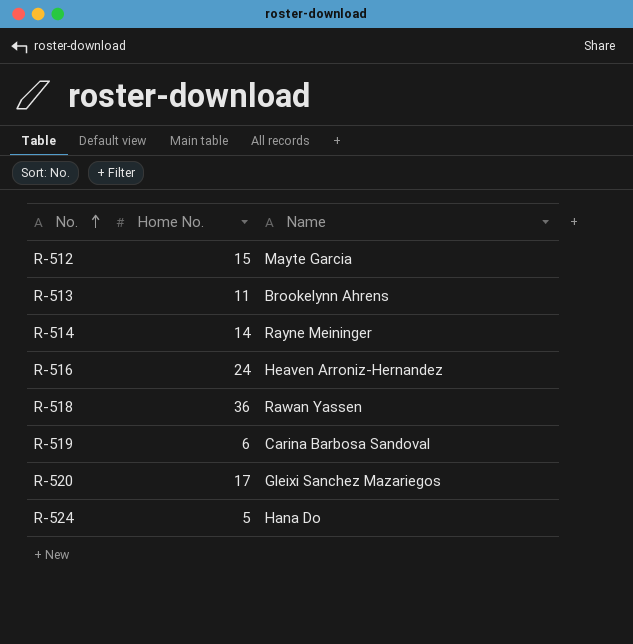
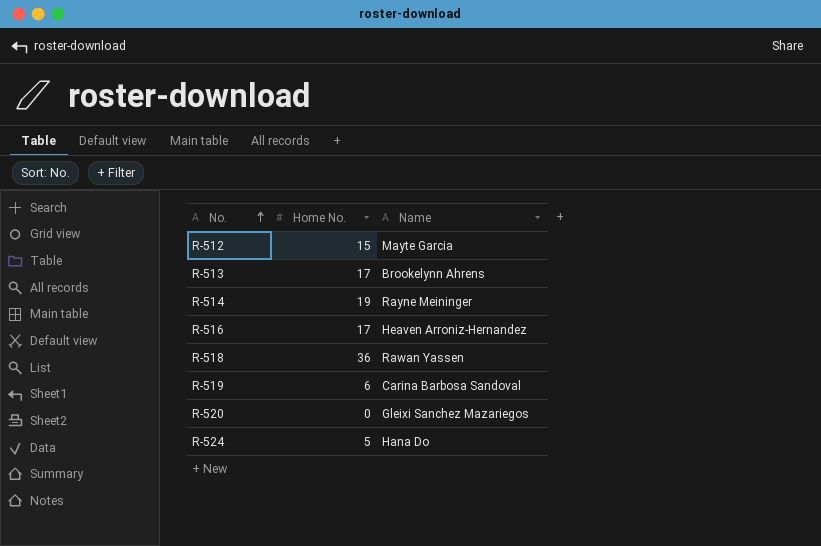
R-513 | Home No.: 11 -> 17
R-514 | Home No.: 14 -> 19
R-516 | Home No.: 24 -> 17
R-520 | Home No.: 17 -> 0

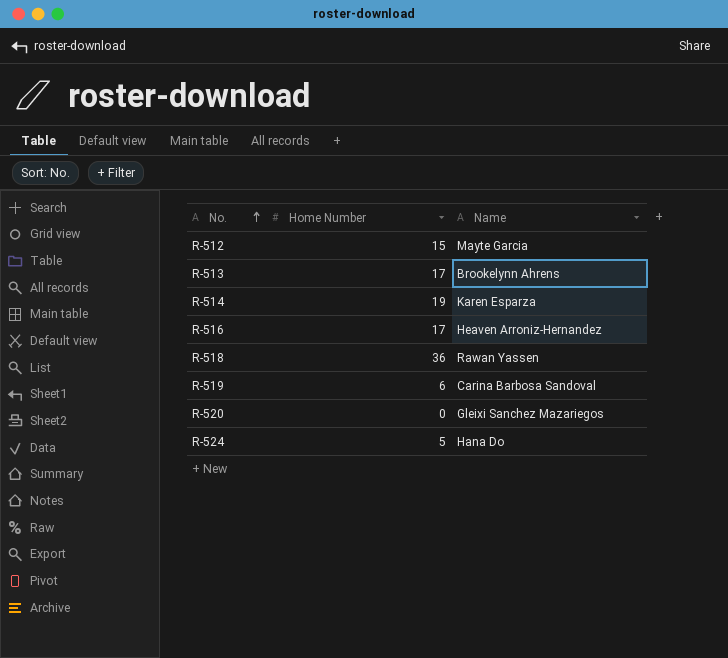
column name: Home No. -> Home Number
R-514 | Name: Rayne Meininger -> Karen Esparza

